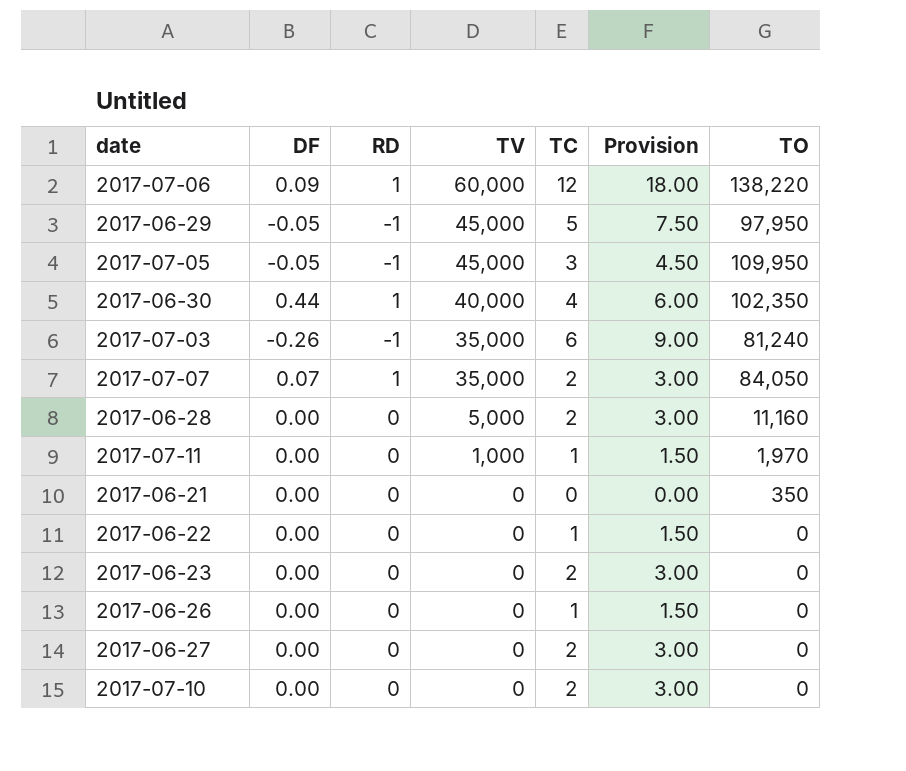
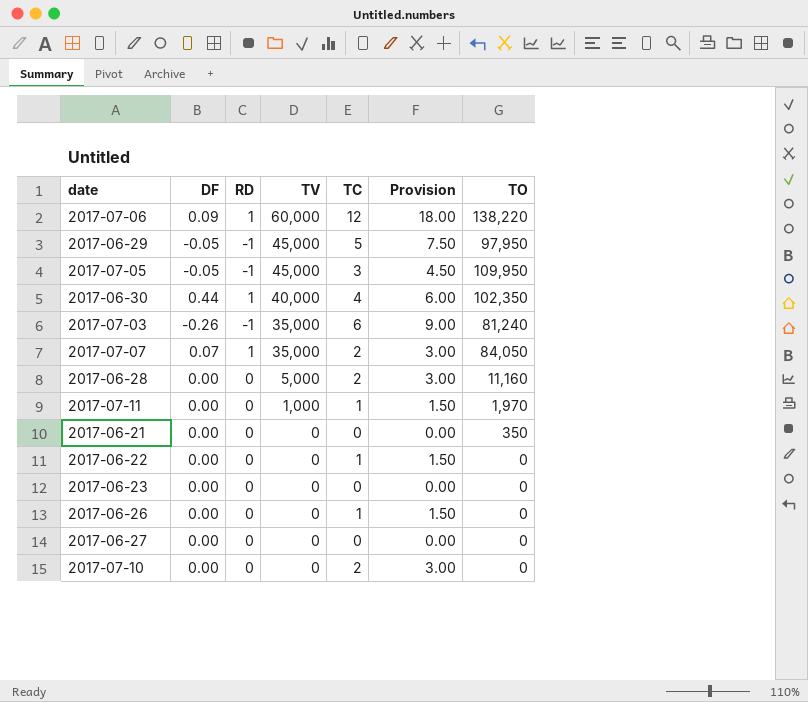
2017-06-23 | TC: 2 -> 0
2017-06-23 | Provision: 3.00 -> 0.00
2017-06-27 | TC: 2 -> 0
2017-06-27 | Provision: 3.00 -> 0.00

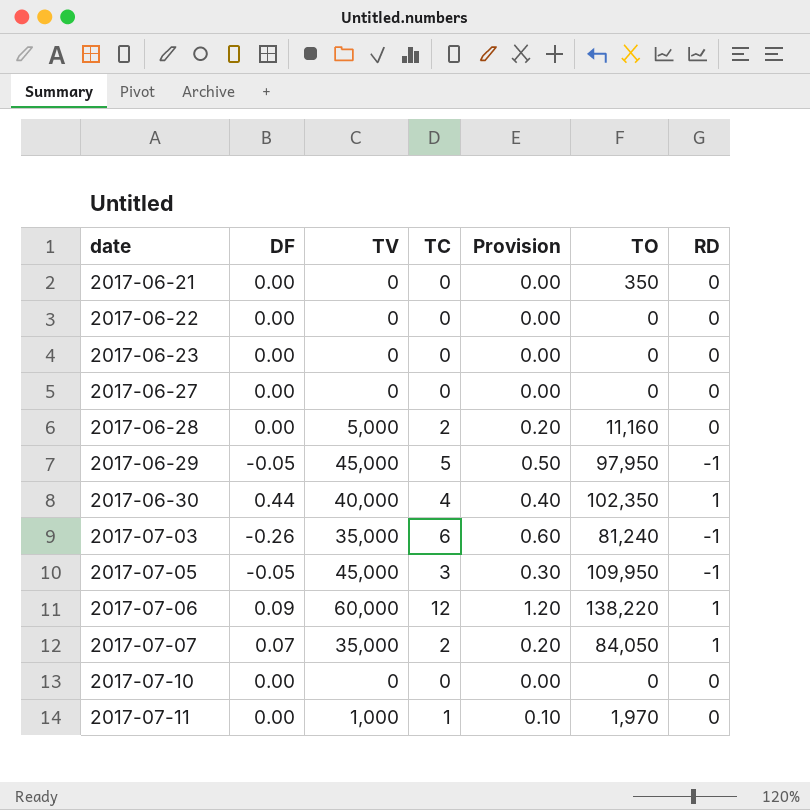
row order: TV descending -> date ascending
column Provision | formula: [TC] * 1.5 -> [TC] * 0.1
column RD | position: 3 -> 7
row 2017-06-26: 0.00 | 0 | 0 | 1 | 1.50 | 0 -> none
2017-06-22 | TC: 1 -> 0
2017-07-10 | TC: 2 -> 0

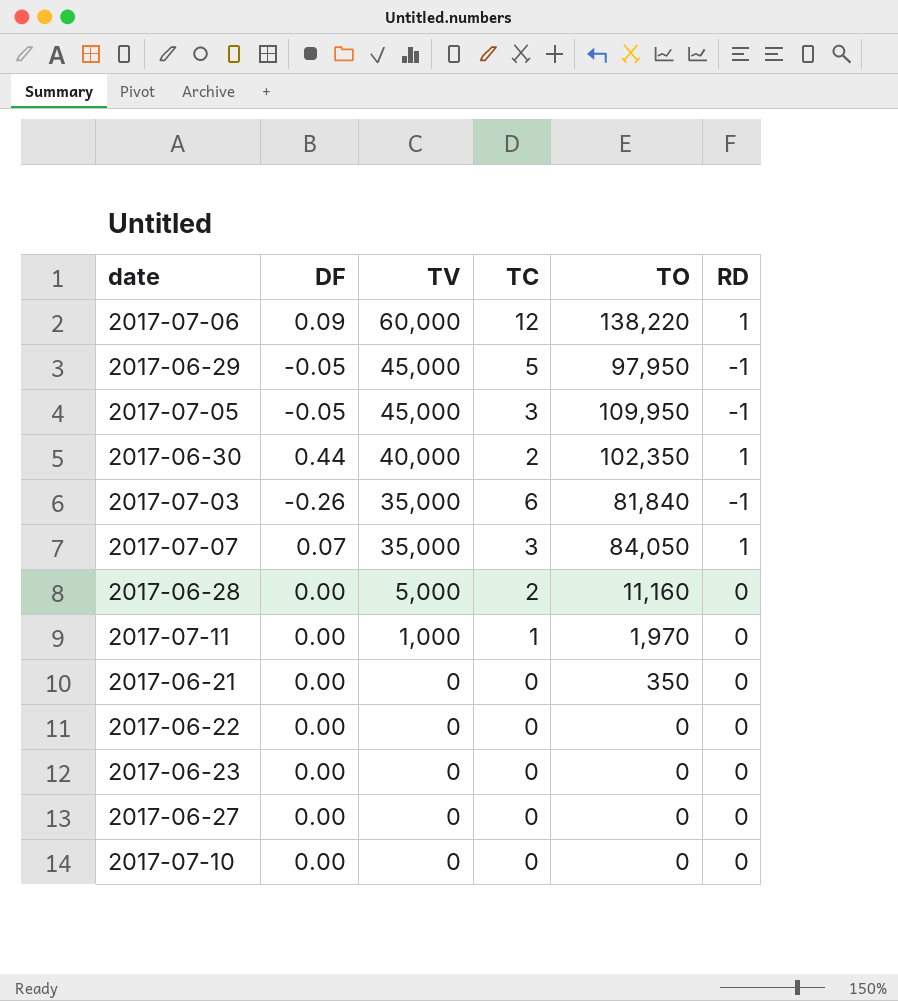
row order: date ascending -> TV descending
column Provision | formula: [TC] * 0.1 -> none
2017-06-30 | TC: 4 -> 2
2017-07-03 | TO: 81,240 -> 81,840
2017-07-07 | TC: 2 -> 3

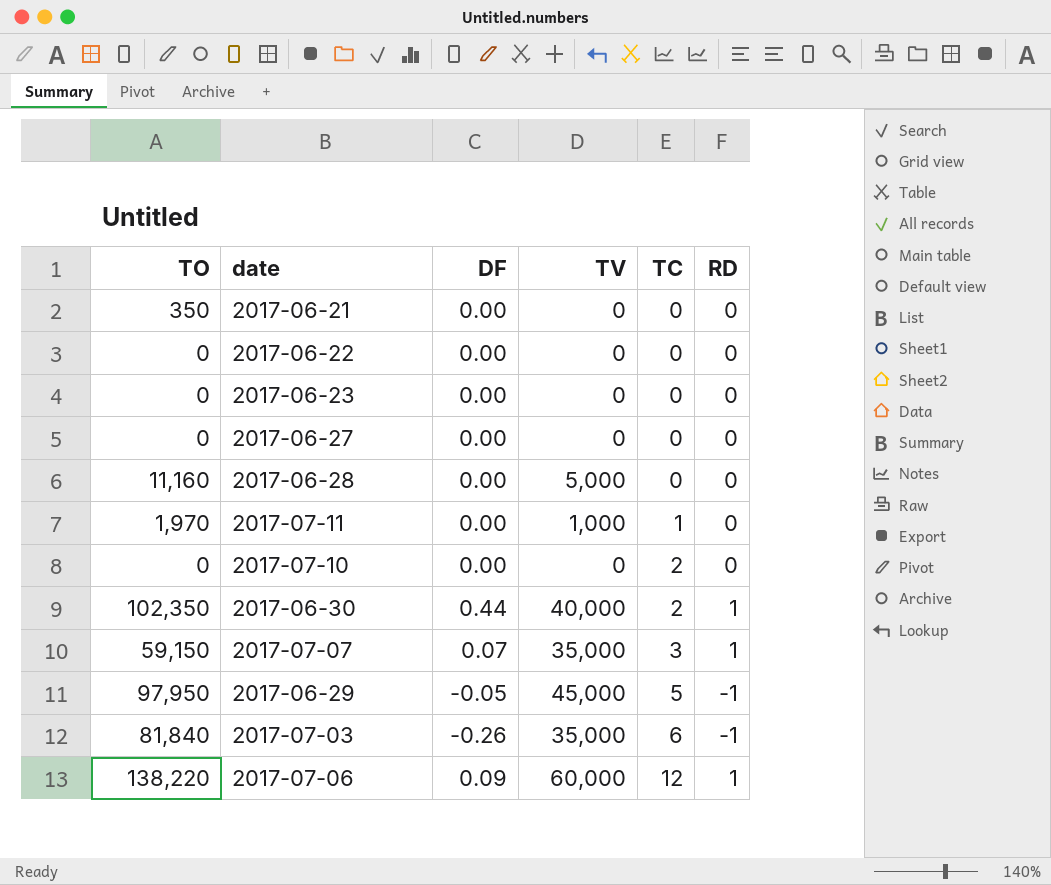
row order: TV descending -> TC ascending
column TO | position: 5 -> 1
row 2017-07-05: -0.05 | 45,000 | 3 | 109,950 | -1 -> none
2017-06-28 | TC: 2 -> 0
2017-07-10 | TC: 0 -> 2
2017-07-07 | TO: 84,050 -> 59,150

